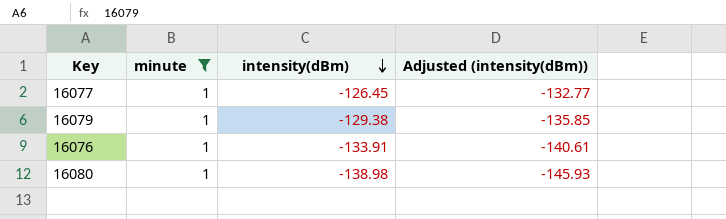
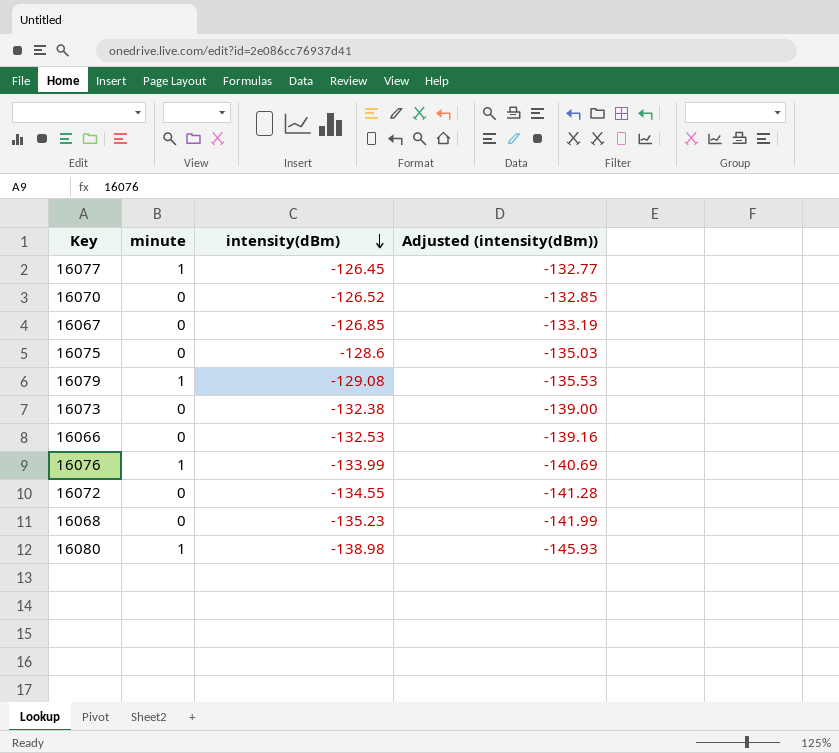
filter: minute = 1 -> none
16079 | intensity(dBm): -129.38 -> -129.08
16079 | Adjusted (intensity(dBm)): -135.85 -> -135.53
16076 | intensity(dBm): -133.91 -> -133.99
16076 | Adjusted (intensity(dBm)): -140.61 -> -140.69

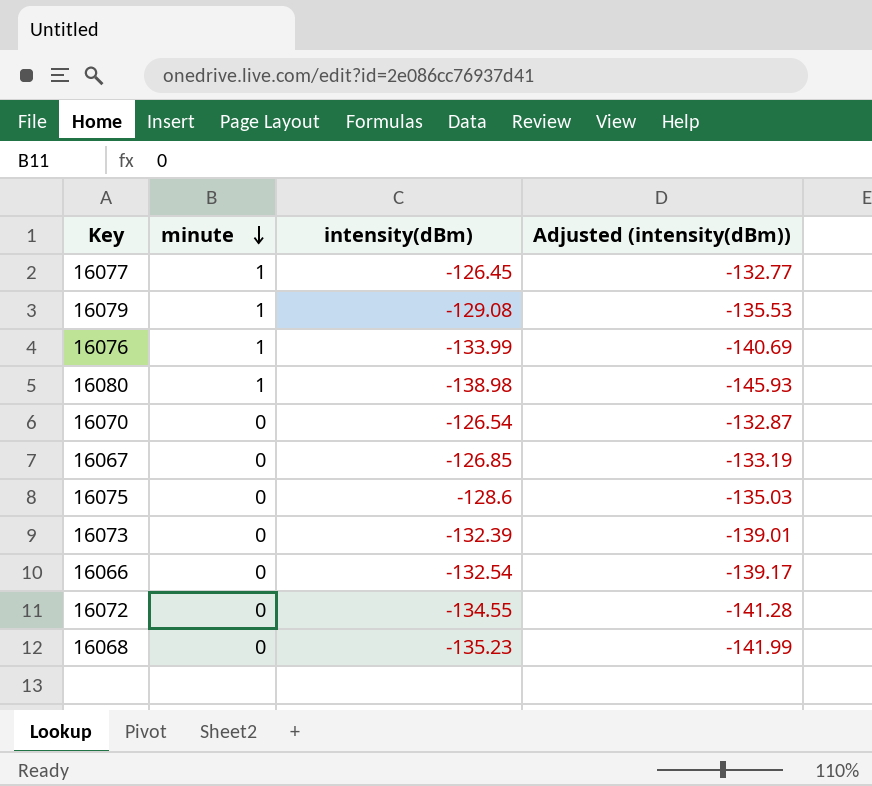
row order: intensity(dBm) descending -> minute descending
16070 | intensity(dBm): -126.52 -> -126.54
16070 | Adjusted (intensity(dBm)): -132.85 -> -132.87
16073 | intensity(dBm): -132.38 -> -132.39
16073 | Adjusted (intensity(dBm)): -139.00 -> -139.01
16066 | intensity(dBm): -132.53 -> -132.54
16066 | Adjusted (intensity(dBm)): -139.16 -> -139.17

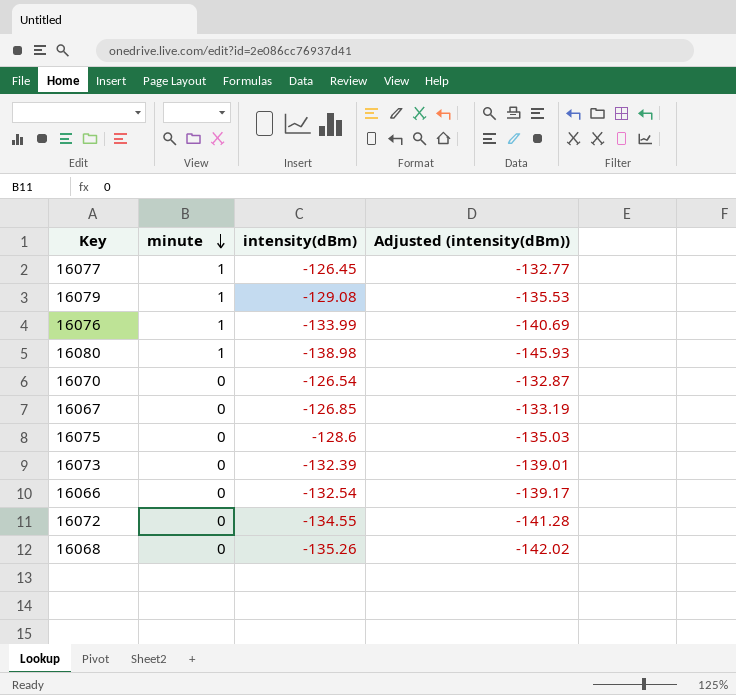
16068 | intensity(dBm): -135.23 -> -135.26
16068 | Adjusted (intensity(dBm)): -141.99 -> -142.02

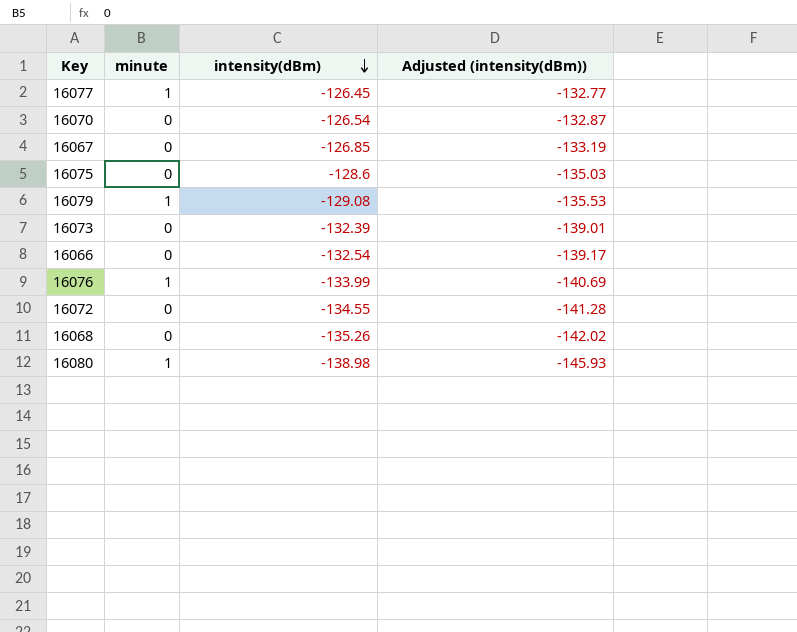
row order: minute descending -> intensity(dBm) descending

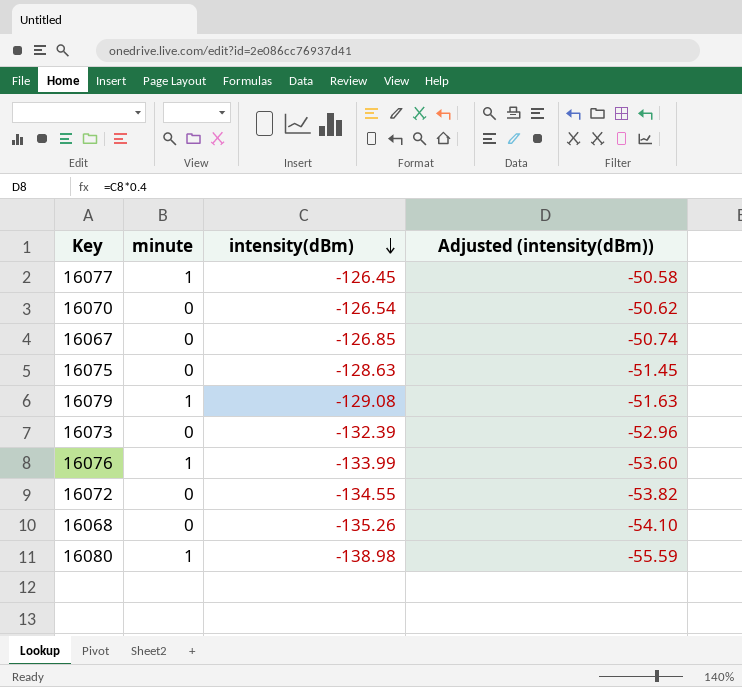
column Adjusted (intensity(dBm)) | formula: [intensity(dBm)] * 1.05 -> [intensity(dBm)] * 0.4
row 16066: 0 | -132.54 | -139.17 -> none
16075 | intensity(dBm): -128.6 -> -128.63

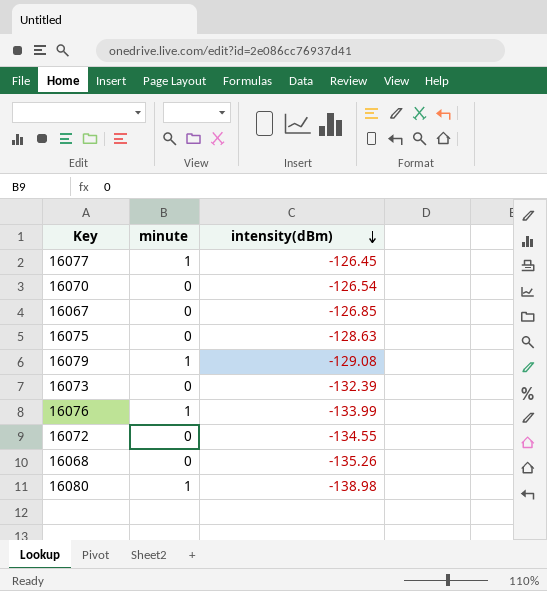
column Adjusted (intensity(dBm)) | formula: [intensity(dBm)] * 0.4 -> none

